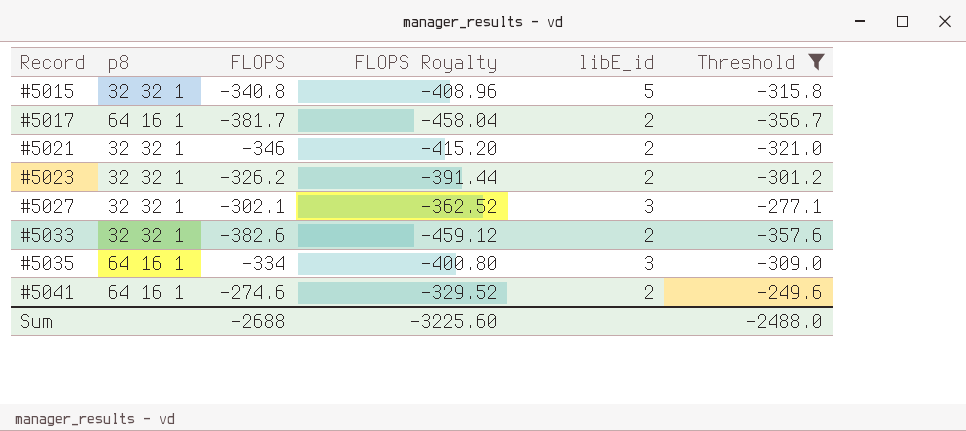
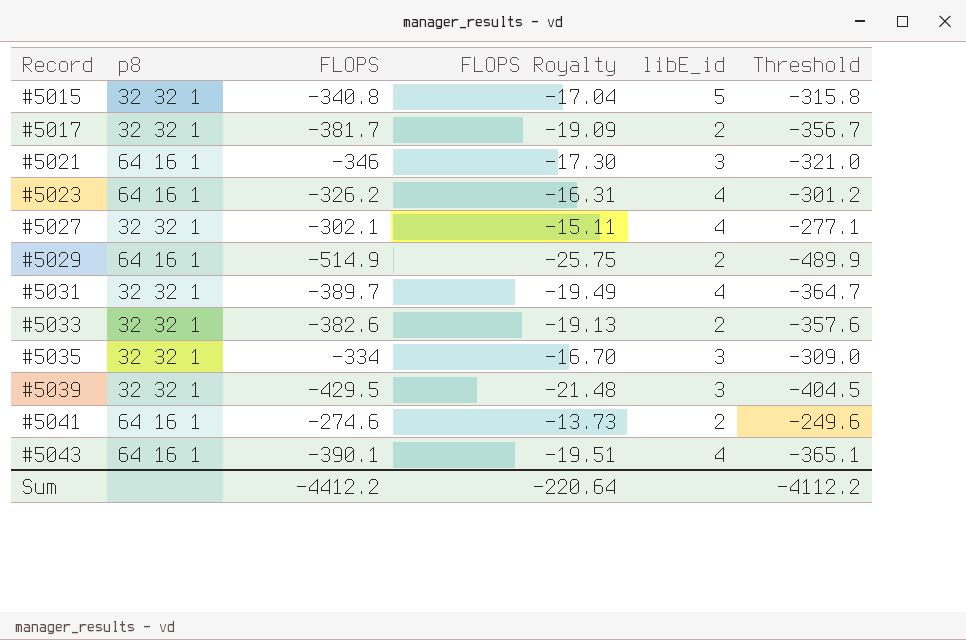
filter: Threshold >= -357.6 -> none
column FLOPS Royalty | formula: [FLOPS] * 1.2 -> [FLOPS] * 0.05
#5017 | p8: 64 16 1 -> 32 32 1
#5021 | p8: 32 32 1 -> 64 16 1
#5021 | libE_id: 2 -> 3
#5023 | p8: 32 32 1 -> 64 16 1
#5023 | libE_id: 2 -> 4
#5027 | libE_id: 3 -> 4
#5035 | p8: 64 16 1 -> 32 32 1
Sum | FLOPS: -2688 -> -4412.2
Sum | FLOPS Royalty: -3225.60 -> -220.64
Sum | Threshold: -2488.0 -> -4112.2

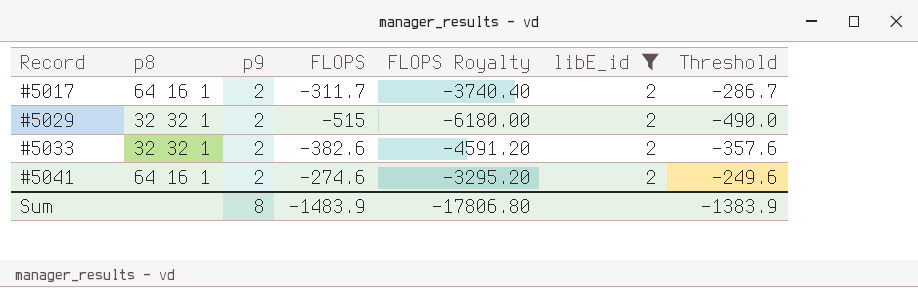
filter: none -> libE_id = 2
column p9 | position: none -> 3
column FLOPS Royalty | formula: [FLOPS] * 0.05 -> [FLOPS] * 12
#5017 | p8: 32 32 1 -> 64 16 1
#5017 | FLOPS: -381.7 -> -311.7
#5017 | Threshold: -356.7 -> -286.7
#5029 | p8: 64 16 1 -> 32 32 1
#5029 | FLOPS: -514.9 -> -515
#5029 | Threshold: -489.9 -> -490.0
Sum | FLOPS: -4412.2 -> -1483.9
Sum | FLOPS Royalty: -220.64 -> -17806.80
Sum | Threshold: -4112.2 -> -1383.9

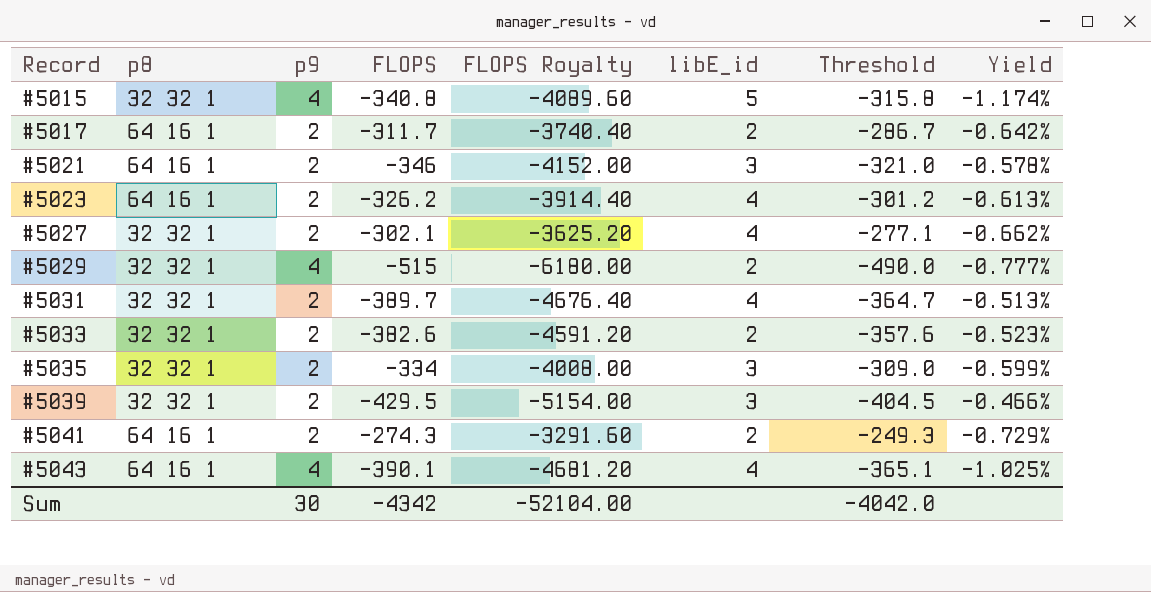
filter: libE_id = 2 -> none
column Yield | formula: none -> [p9] / [FLOPS]
#5029 | p9: 2 -> 4
#5041 | FLOPS: -274.6 -> -274.3
#5041 | FLOPS Royalty: -3295.20 -> -3291.60
#5041 | Threshold: -249.6 -> -249.3
Sum | p9: 8 -> 30
Sum | FLOPS: -1483.9 -> -4342
Sum | FLOPS Royalty: -17806.80 -> -52104.00
Sum | Threshold: -1383.9 -> -4042.0

